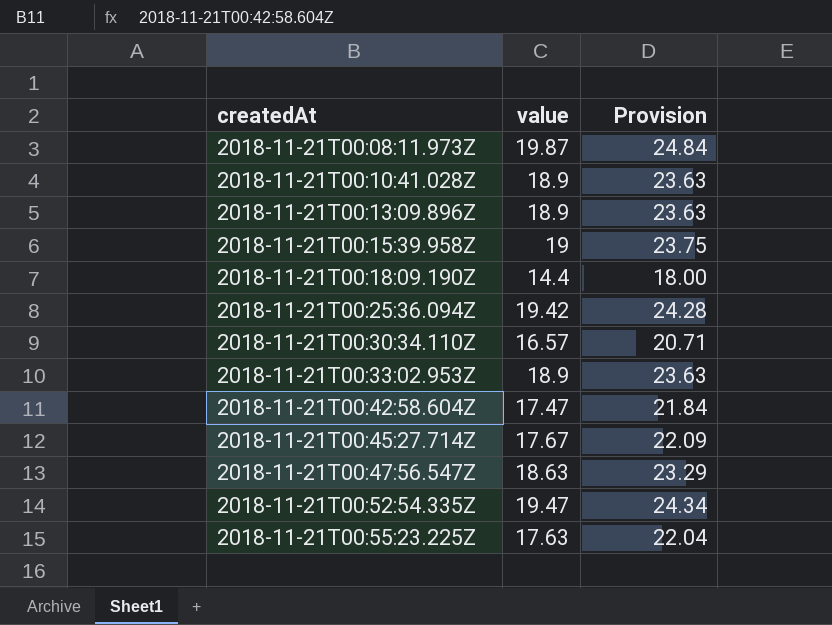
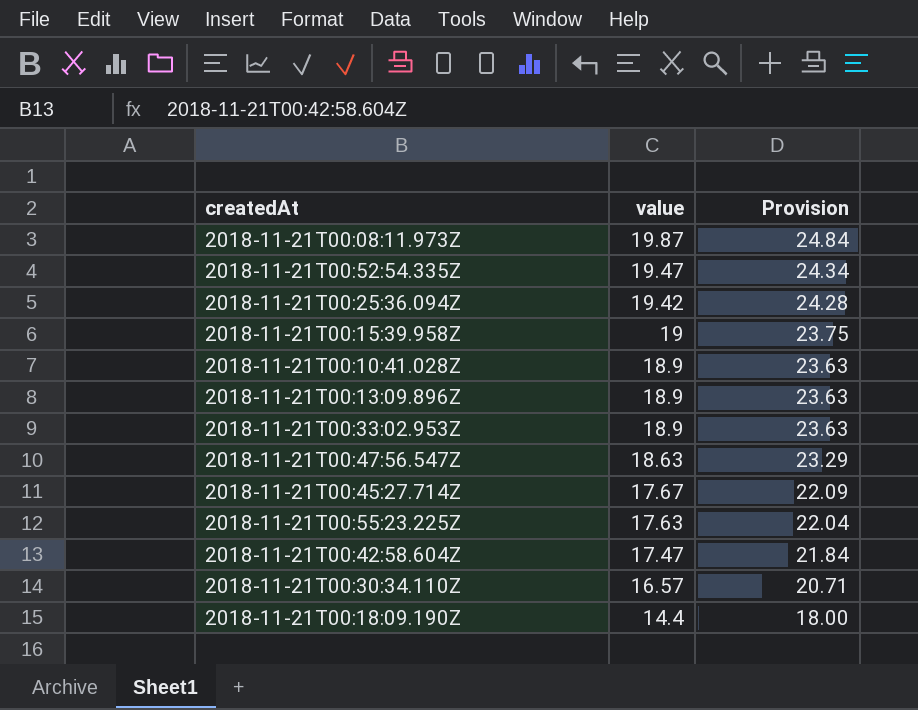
row order: createdAt ascending -> value descending

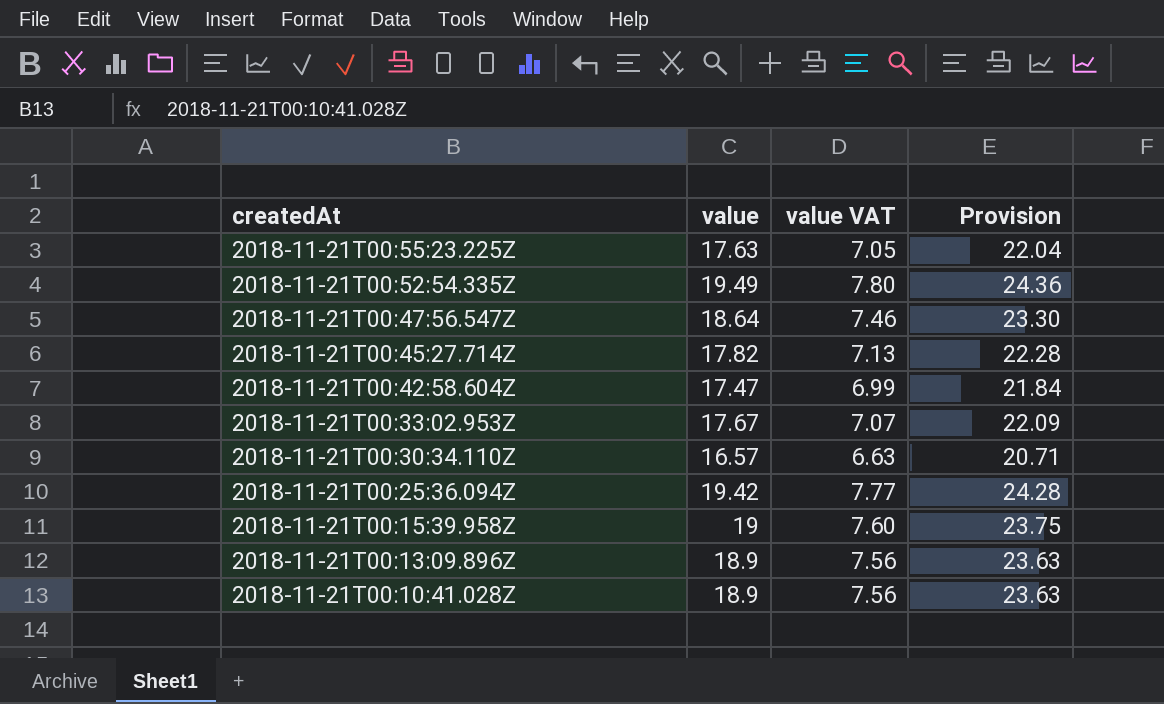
row order: value descending -> createdAt descending
column value VAT | formula: none -> [value] * 0.4
row 2018-11-21T00:08:11.973Z: 19.87 | 24.84 -> none
row 2018-11-21T00:18:09.190Z: 14.4 | 18.00 -> none
2018-11-21T00:52:54.335Z | value: 19.47 -> 19.49
2018-11-21T00:52:54.335Z | Provision: 24.34 -> 24.36
2018-11-21T00:47:56.547Z | value: 18.63 -> 18.64
2018-11-21T00:47:56.547Z | Provision: 23.29 -> 23.30
2018-11-21T00:45:27.714Z | value: 17.67 -> 17.82
2018-11-21T00:45:27.714Z | Provision: 22.09 -> 22.28
2018-11-21T00:33:02.953Z | value: 18.9 -> 17.67
2018-11-21T00:33:02.953Z | Provision: 23.63 -> 22.09

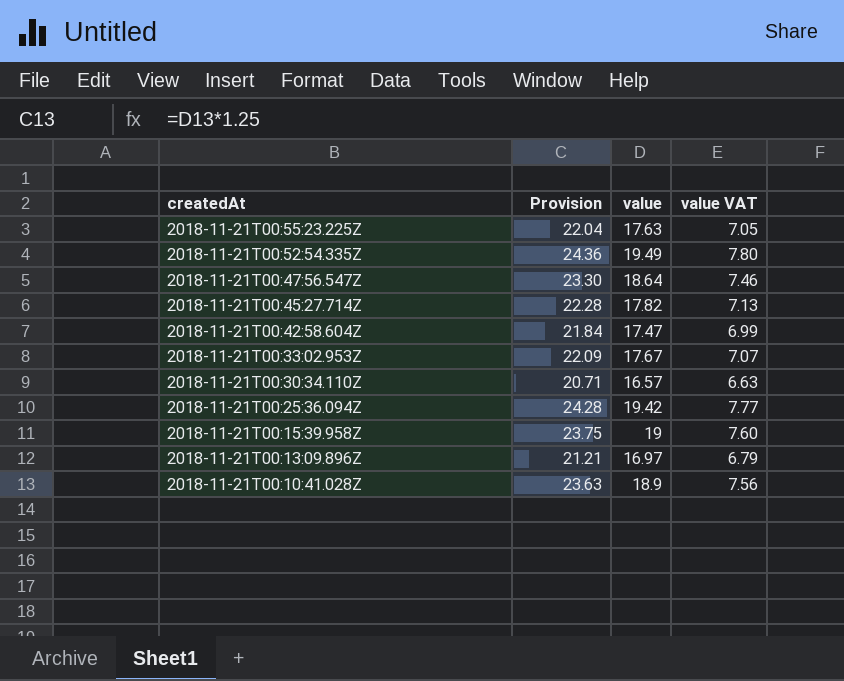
column Provision | position: 4 -> 2
2018-11-21T00:13:09.896Z | Provision: 23.63 -> 21.21
2018-11-21T00:13:09.896Z | value: 18.9 -> 16.97
2018-11-21T00:13:09.896Z | value VAT: 7.56 -> 6.79

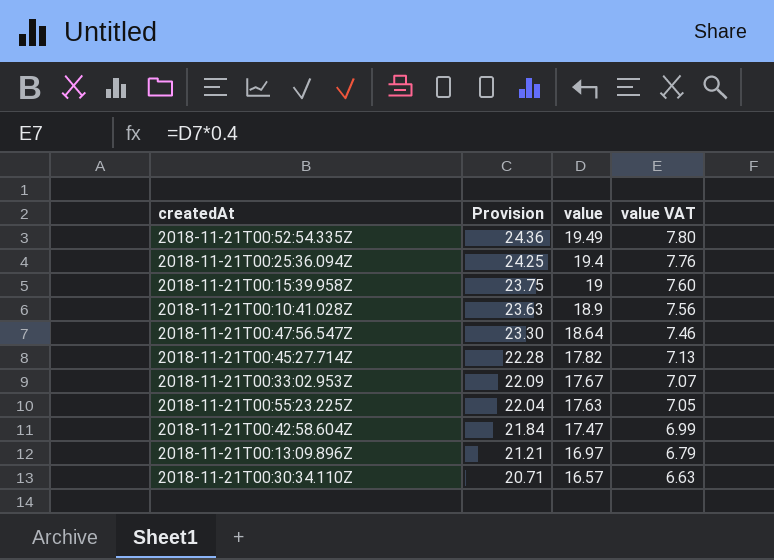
row order: createdAt descending -> Provision descending
2018-11-21T00:25:36.094Z | Provision: 24.28 -> 24.25
2018-11-21T00:25:36.094Z | value: 19.42 -> 19.4
2018-11-21T00:25:36.094Z | value VAT: 7.77 -> 7.76

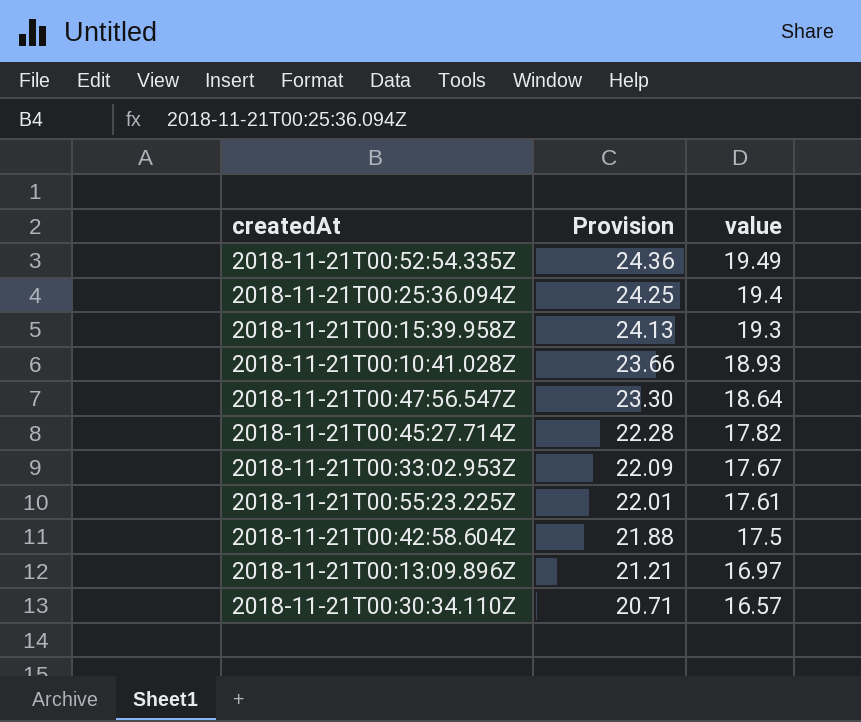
column value VAT | formula: [value] * 0.4 -> none
2018-11-21T00:15:39.958Z | Provision: 23.75 -> 24.13
2018-11-21T00:15:39.958Z | value: 19 -> 19.3
2018-11-21T00:10:41.028Z | Provision: 23.63 -> 23.66
2018-11-21T00:10:41.028Z | value: 18.9 -> 18.93
2018-11-21T00:55:23.225Z | Provision: 22.04 -> 22.01
2018-11-21T00:55:23.225Z | value: 17.63 -> 17.61
2018-11-21T00:42:58.604Z | Provision: 21.84 -> 21.88
2018-11-21T00:42:58.604Z | value: 17.47 -> 17.5

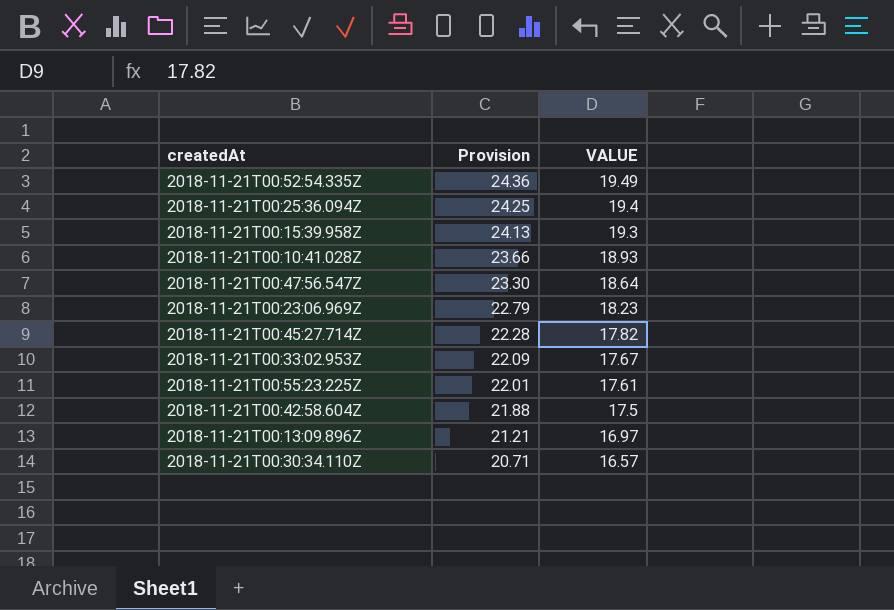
column name: value -> VALUE
row 2018-11-21T00:23:06.969Z: none -> 22.79 | 18.23

